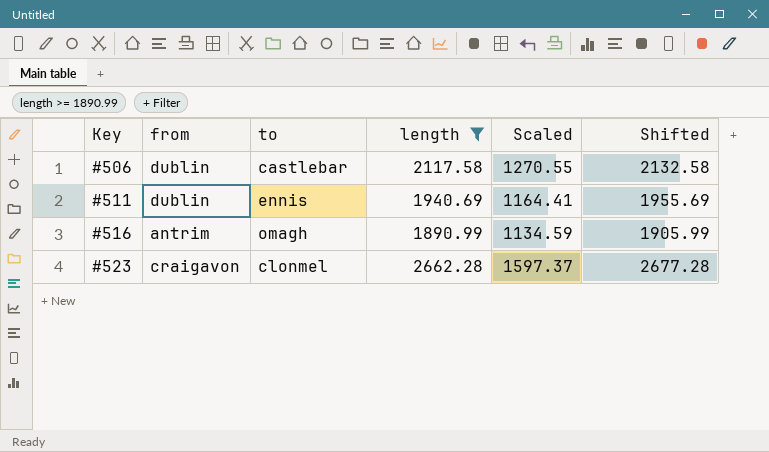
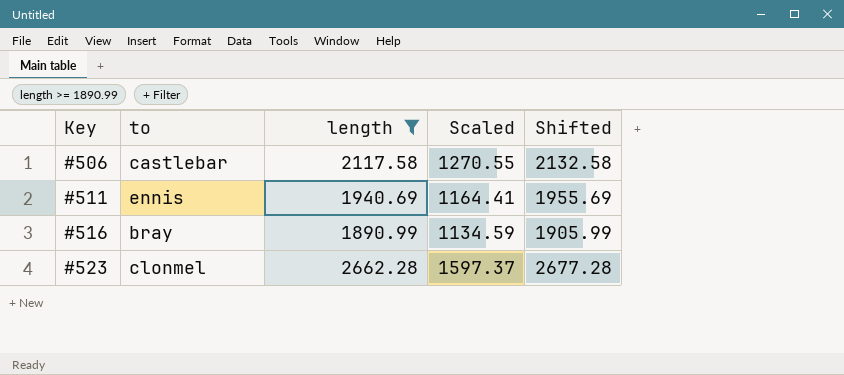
column from | position: 2 -> none
#516 | to: omagh -> bray

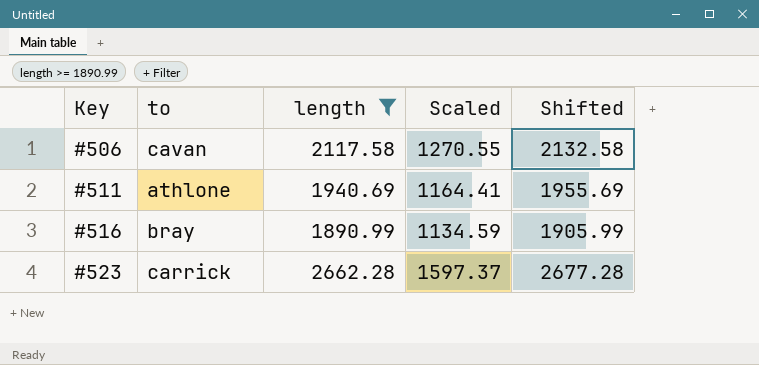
#506 | to: castlebar -> cavan
#511 | to: ennis -> athlone
#523 | to: clonmel -> carrick

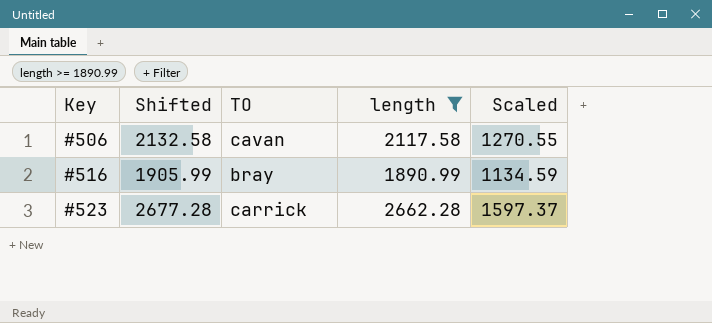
column Shifted | position: 5 -> 2
column name: to -> TO
row #511: athlone | 1940.69 | 1164.41 | 1955.69 -> none

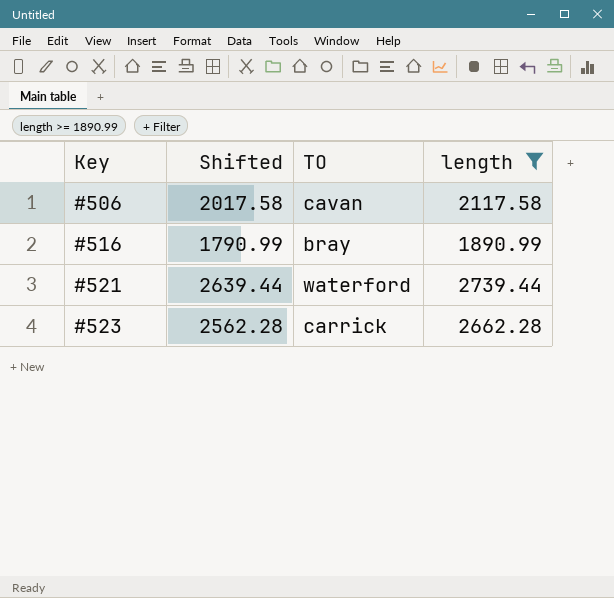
column Scaled | formula: [length] * 0.6 -> none
column Shifted | formula: [length] + 15 -> [length] - 100
row #521: none -> 2639.44 | waterford | 2739.44

